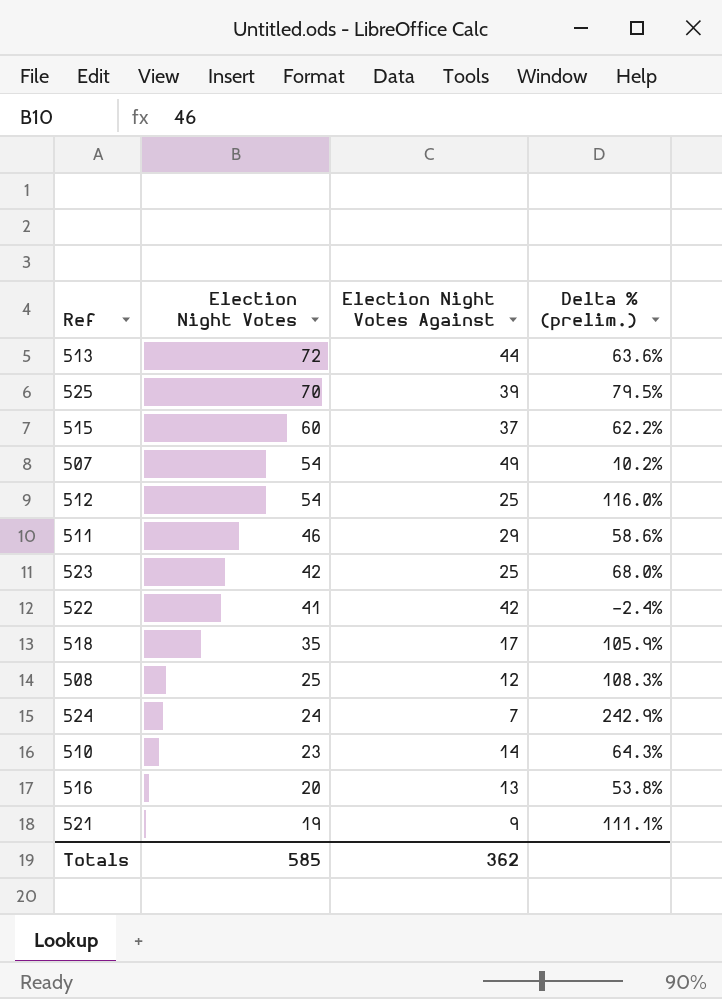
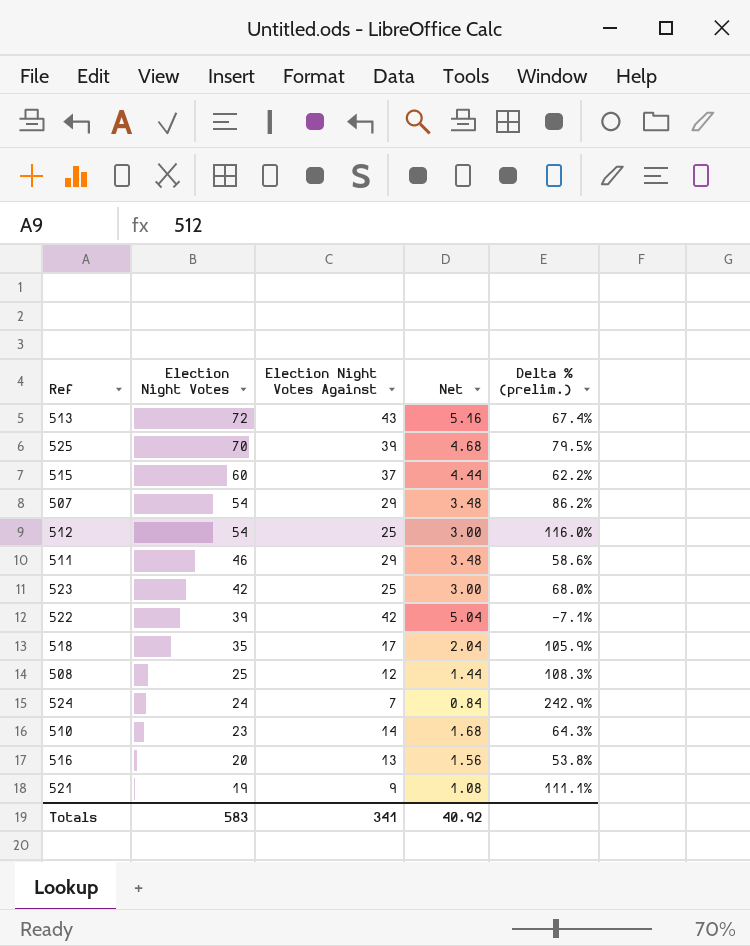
column Net | formula: none -> [Election Night Votes Against] * 0.12
513 | Election Night Votes Against: 44 -> 43
513 | Delta % (prelim.): 63.6% -> 67.4%
507 | Election Night Votes Against: 49 -> 29
507 | Delta % (prelim.): 10.2% -> 86.2%
522 | Election Night Votes: 41 -> 39
522 | Delta % (prelim.): -2.4% -> -7.1%
Totals | Election Night Votes: 585 -> 583
Totals | Election Night Votes Against: 362 -> 341

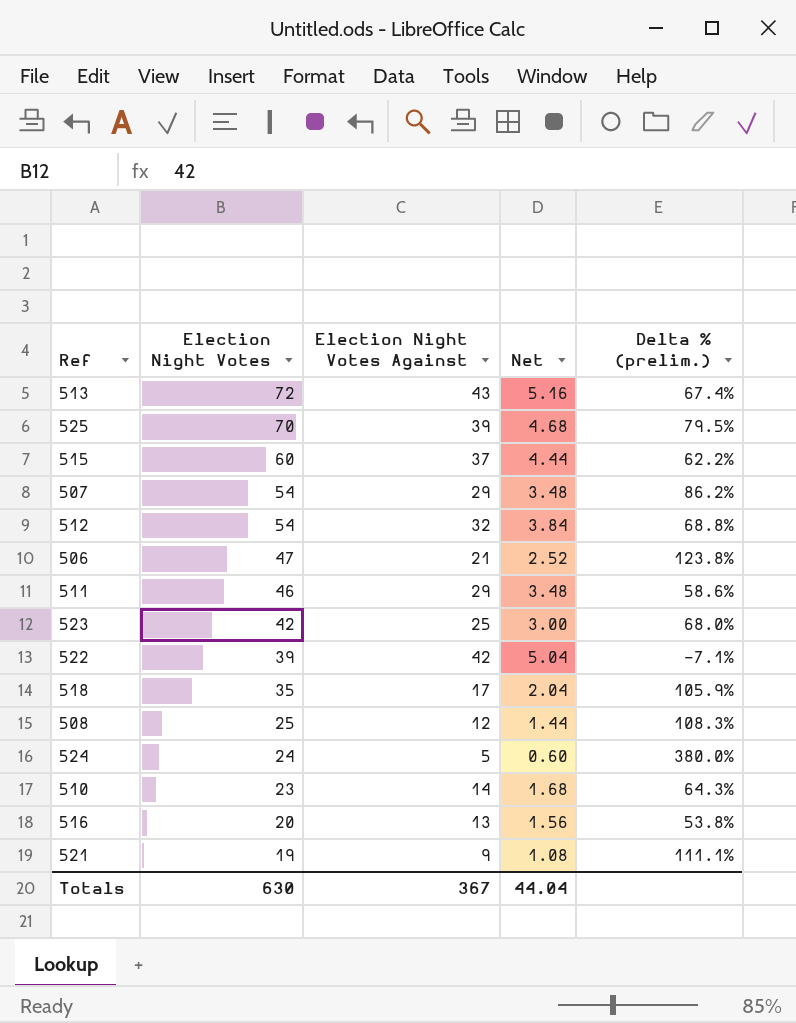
512 | Election Night Votes Against: 25 -> 32
512 | Net: 3.00 -> 3.84
512 | Delta % (prelim.): 116.0% -> 68.8%
row 506: none -> 47 | 21 | 2.52 | 123.8%
524 | Election Night Votes Against: 7 -> 5
524 | Net: 0.84 -> 0.60
524 | Delta % (prelim.): 242.9% -> 380.0%
Totals | Election Night Votes: 583 -> 630
Totals | Election Night Votes Against: 341 -> 367
Totals | Net: 40.92 -> 44.04

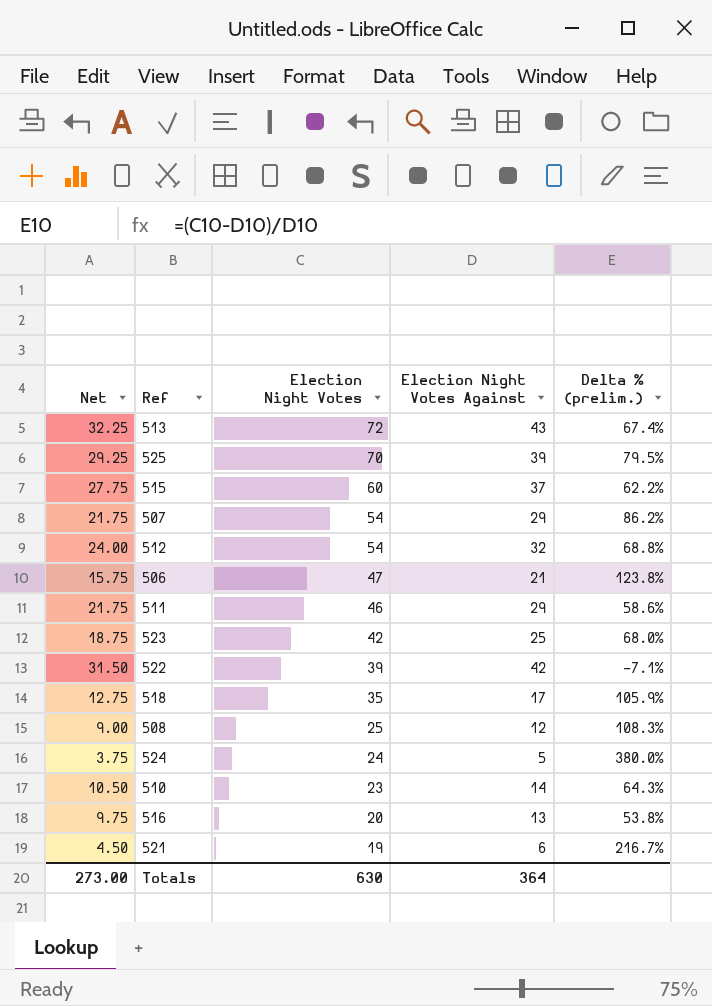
column Net | formula: [Election Night Votes Against] * 0.12 -> [Election Night Votes Against] * 0.75
column Net | position: 4 -> 1
521 | Election Night Votes Against: 9 -> 6
521 | Delta % (prelim.): 111.1% -> 216.7%
Totals | Net: 44.04 -> 273.00
Totals | Election Night Votes Against: 367 -> 364

